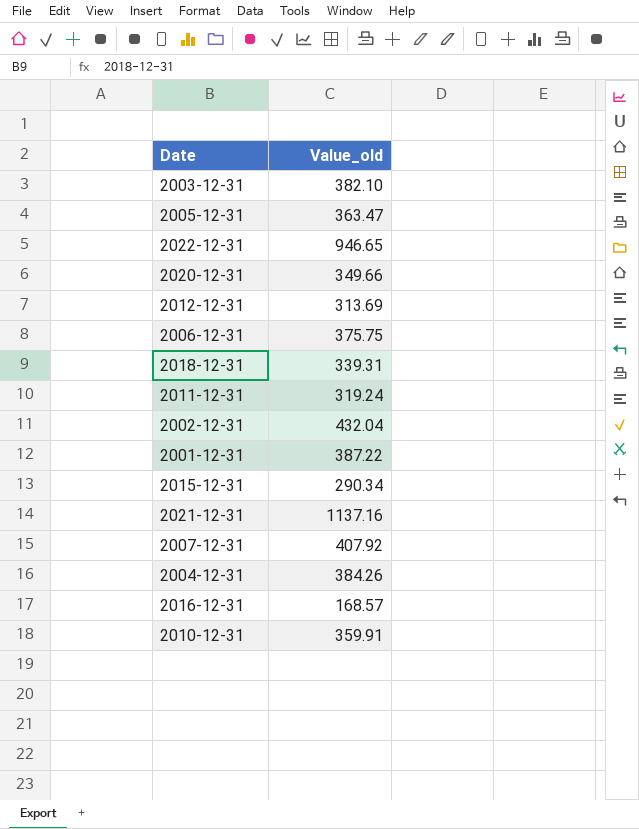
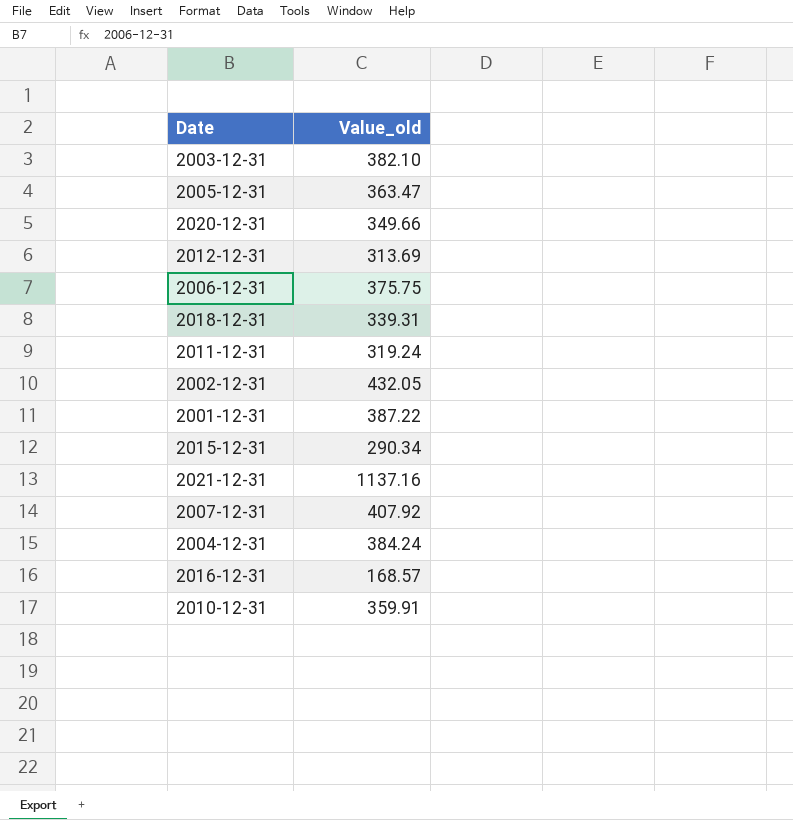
row 2022-12-31: 946.65 -> none
2002-12-31 | Value_old: 432.04 -> 432.05
2004-12-31 | Value_old: 384.26 -> 384.24

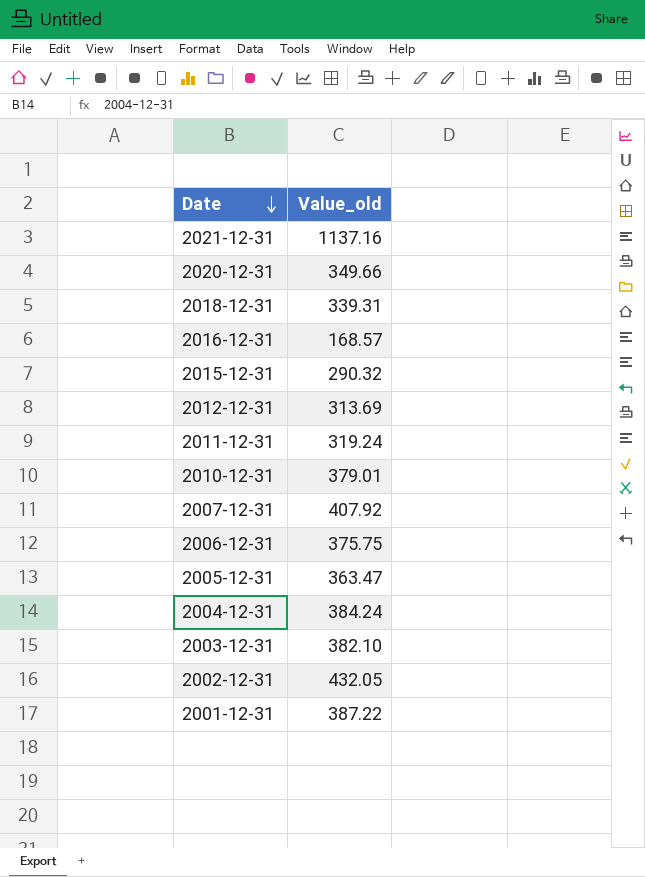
row order: none -> Date descending
2015-12-31 | Value_old: 290.34 -> 290.32
2010-12-31 | Value_old: 359.91 -> 379.01

